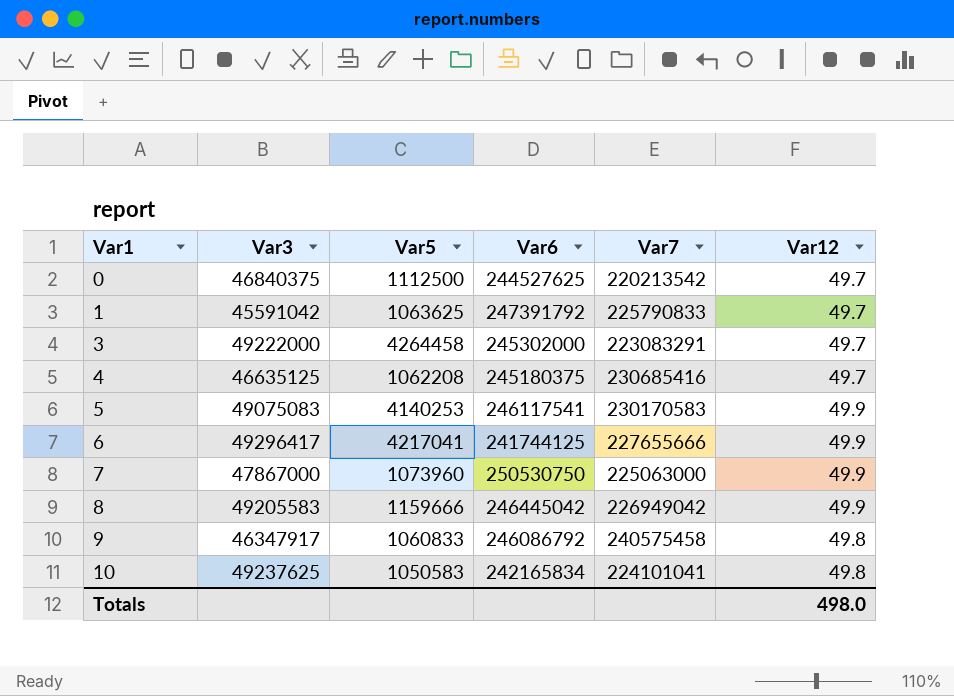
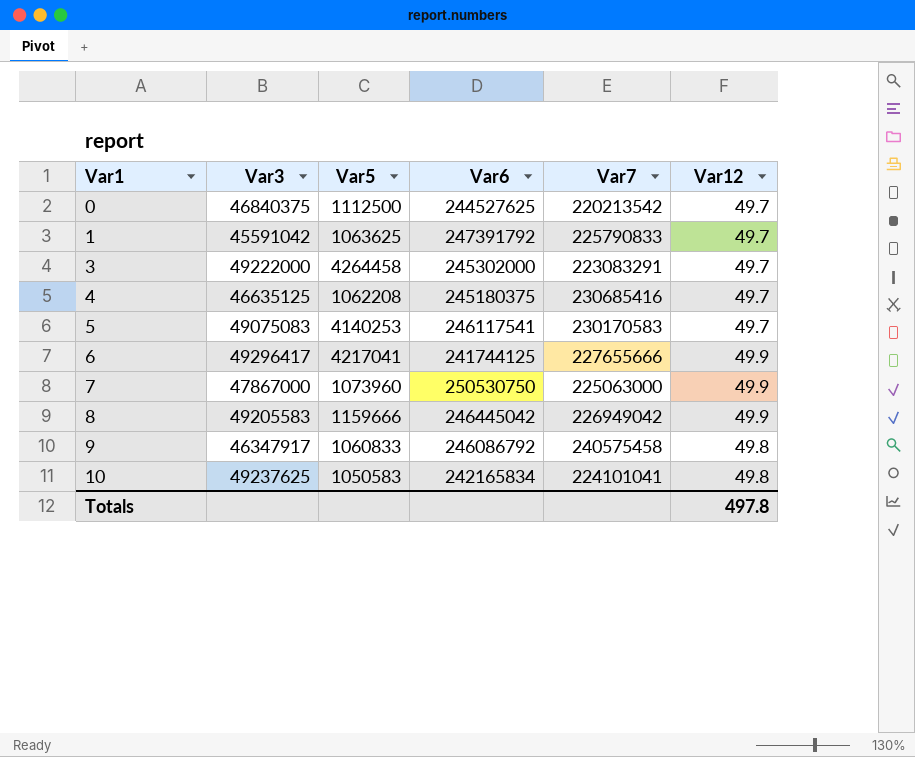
5 | Var12: 49.9 -> 49.7
Totals | Var12: 498.0 -> 497.8

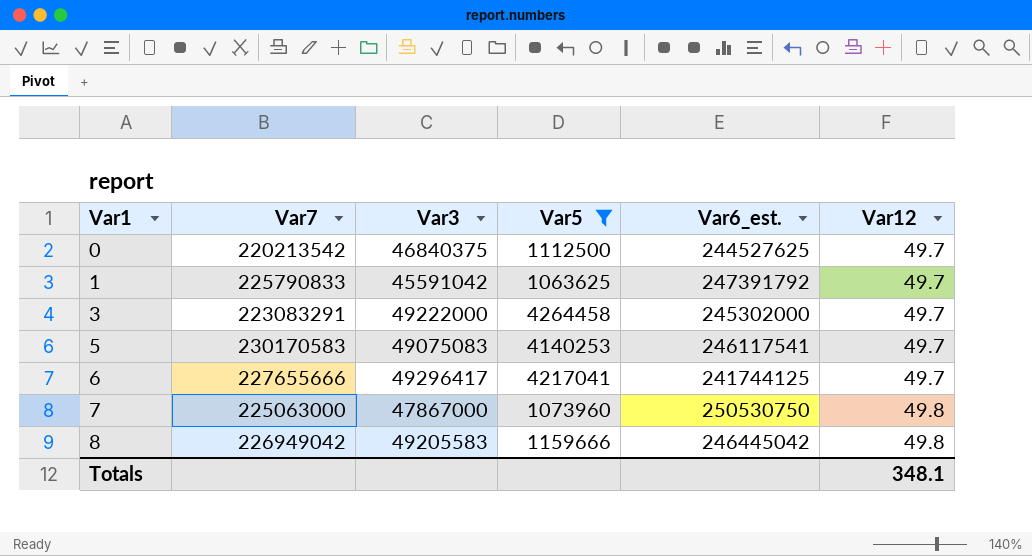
filter: none -> Var5 >= 1063625
column Var7 | position: 5 -> 2
column name: Var6 -> Var6_est.
6 | Var12: 49.9 -> 49.7
7 | Var12: 49.9 -> 49.8
8 | Var12: 49.9 -> 49.8
Totals | Var12: 497.8 -> 348.1

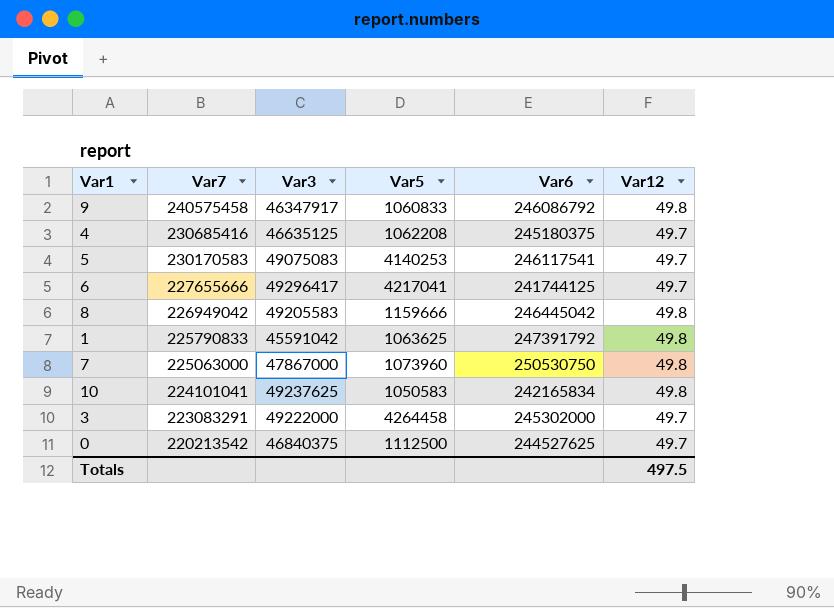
filter: Var5 >= 1063625 -> none
row order: Var1 ascending -> Var7 descending
column name: Var6_est. -> Var6
1 | Var12: 49.7 -> 49.8
Totals | Var12: 348.1 -> 497.5

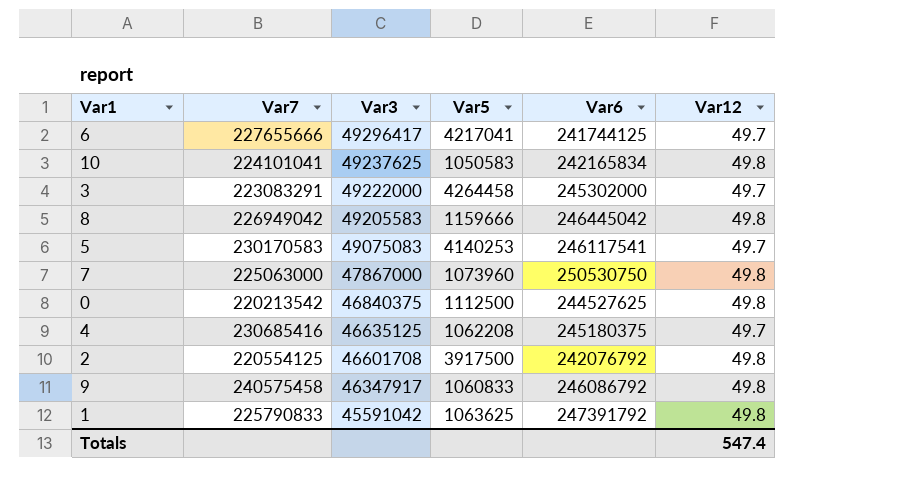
row order: Var7 descending -> Var3 descending
0 | Var12: 49.7 -> 49.8
row 2: none -> 220554125 | 46601708 | 3917500 | 242076792 | 49.8
Totals | Var12: 497.5 -> 547.4

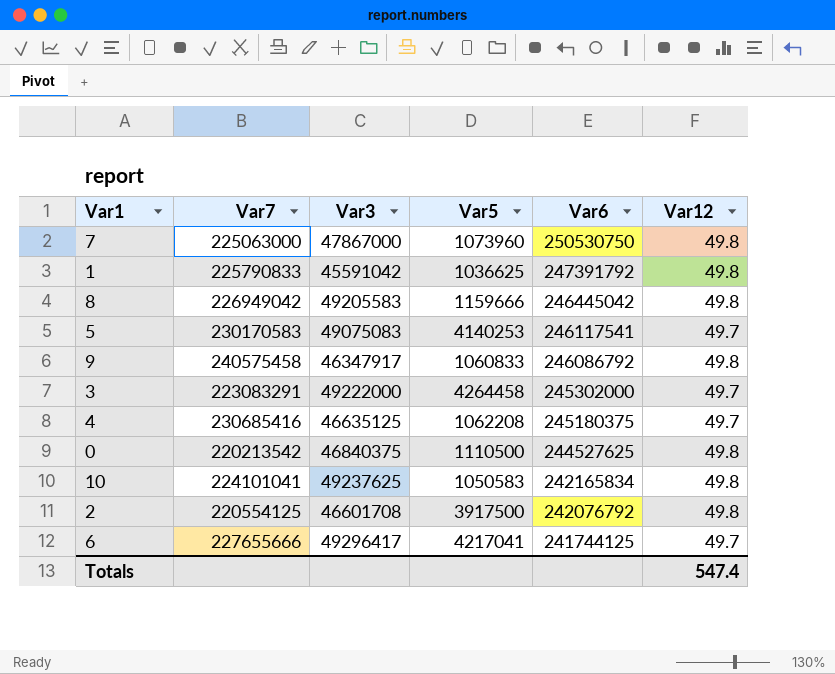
row order: Var3 descending -> Var6 descending
1 | Var5: 1063625 -> 1036625
0 | Var5: 1112500 -> 1110500

